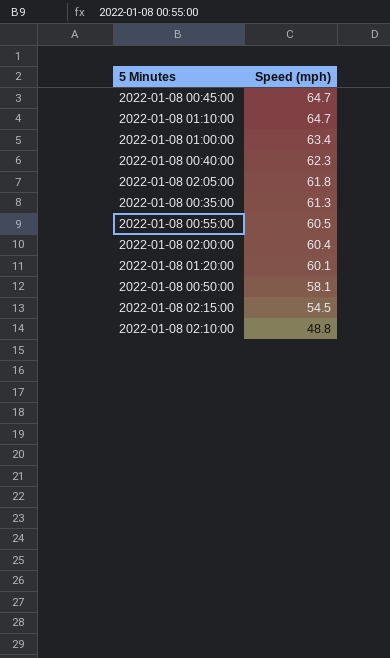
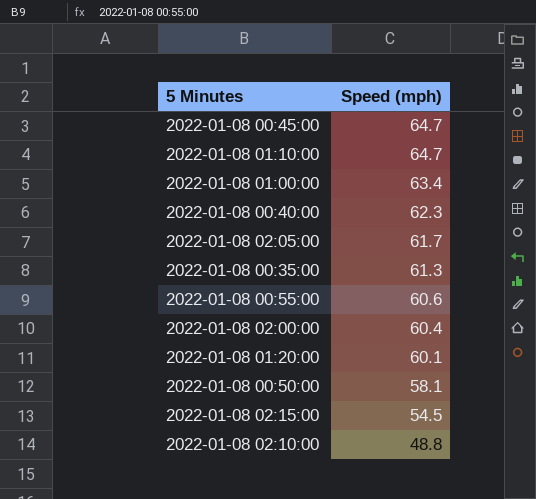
2022-01-08 02:05:00 | Speed (mph): 61.8 -> 61.7
2022-01-08 00:55:00 | Speed (mph): 60.5 -> 60.6

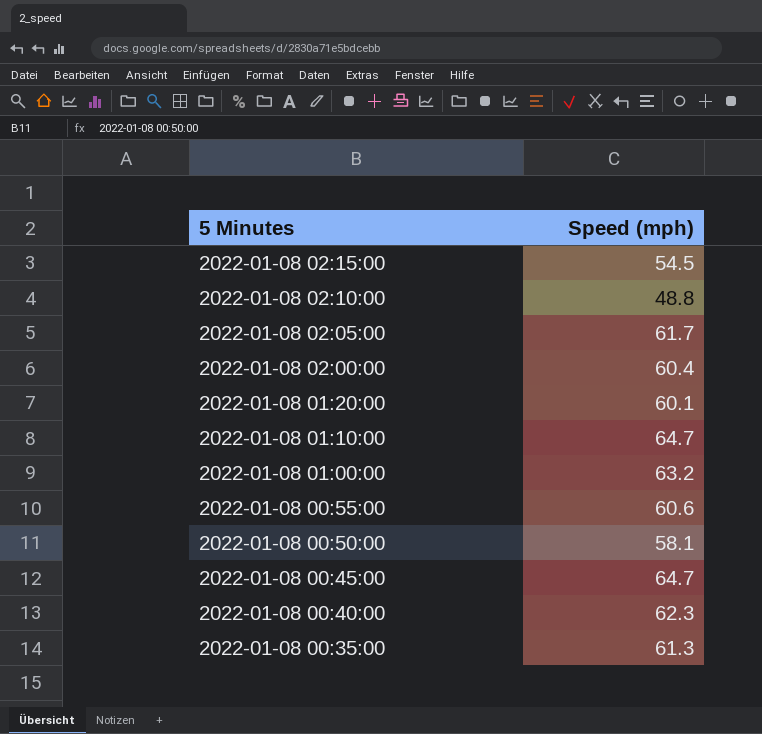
row order: Speed (mph) descending -> 5 Minutes descending
2022-01-08 01:00:00 | Speed (mph): 63.4 -> 63.2

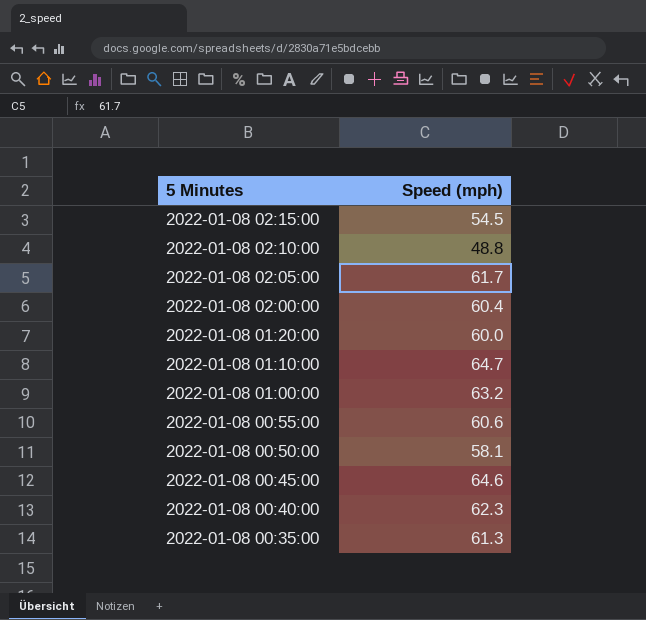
2022-01-08 01:20:00 | Speed (mph): 60.1 -> 60.0
2022-01-08 00:45:00 | Speed (mph): 64.7 -> 64.6

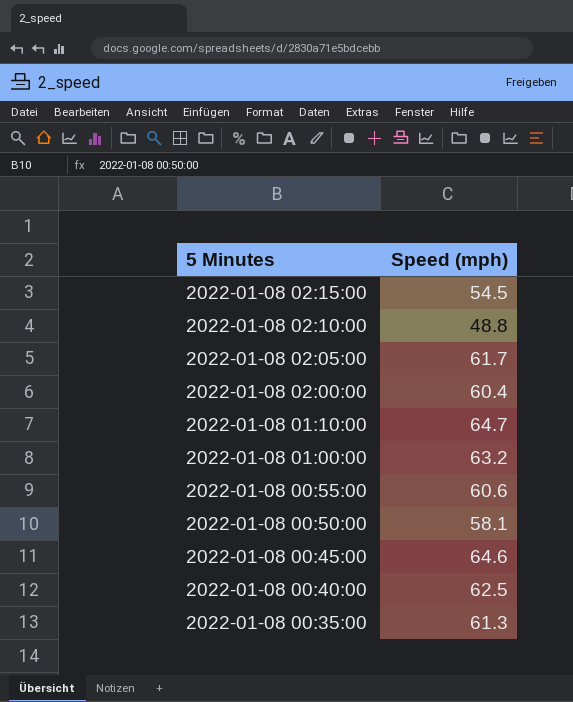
row 2022-01-08 01:20:00: 60.0 -> none
2022-01-08 00:40:00 | Speed (mph): 62.3 -> 62.5

